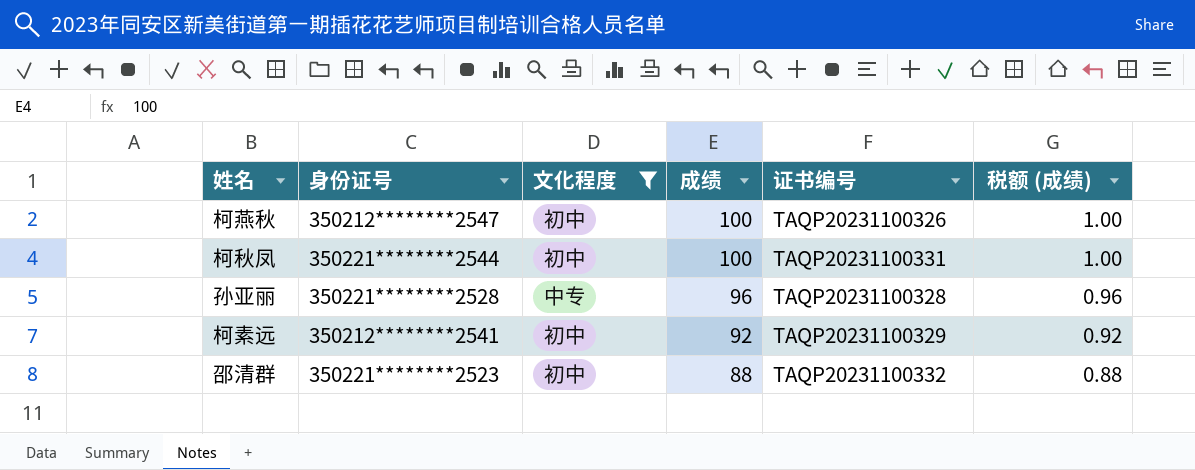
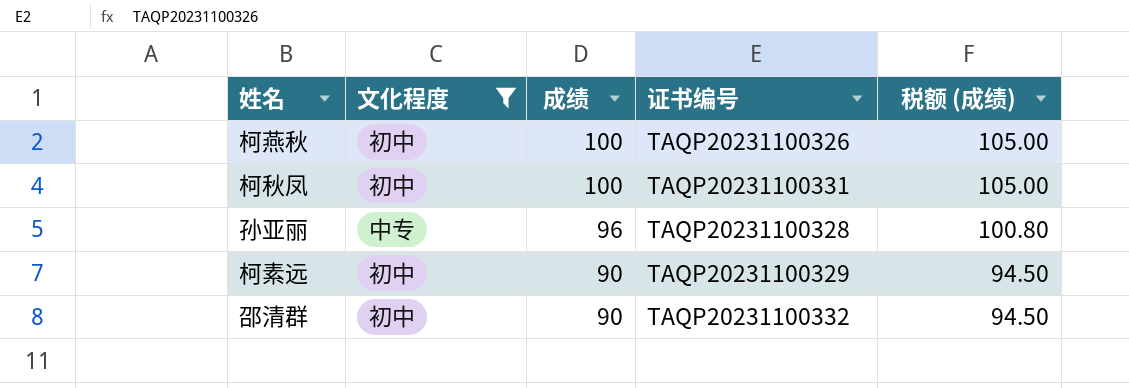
column 身份证号 | position: 2 -> none
column 税额 (成绩) | formula: [成绩] * 0.01 -> [成绩] * 1.05
柯素远 | 成绩: 92 -> 90
邵清群 | 成绩: 88 -> 90

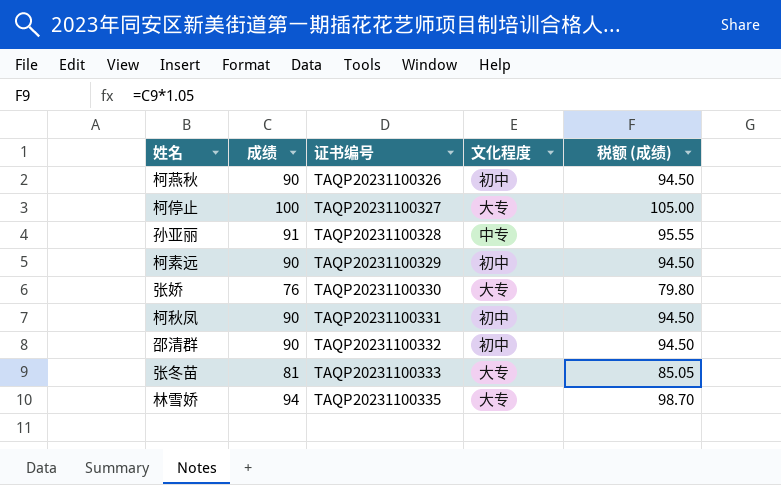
filter: 文化程度 != 大专 -> none
row order: 成绩 descending -> 证书编号 ascending
column 文化程度 | position: 2 -> 4
柯燕秋 | 成绩: 100 -> 90
柯燕秋 | 税额 (成绩): 105.00 -> 94.50
孙亚丽 | 成绩: 96 -> 91
孙亚丽 | 税额 (成绩): 100.80 -> 95.55
柯秋凤 | 成绩: 100 -> 90
柯秋凤 | 税额 (成绩): 105.00 -> 94.50

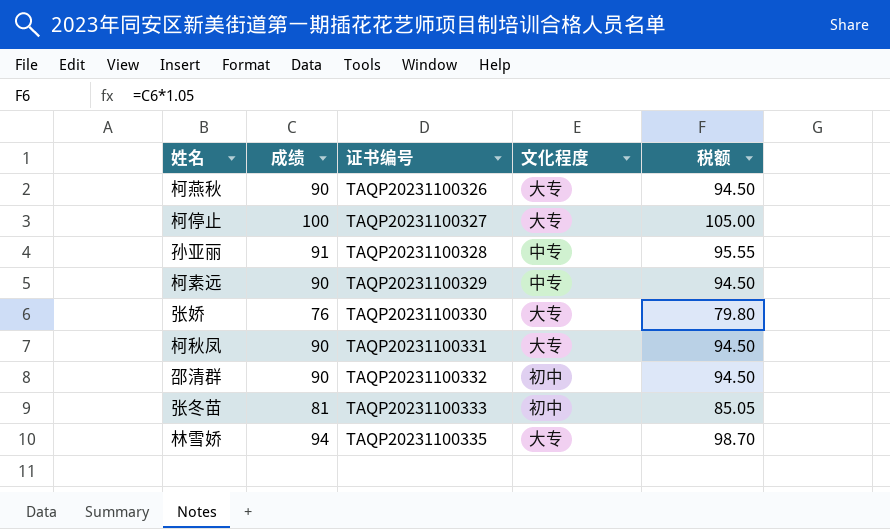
column name: 税额 (成绩) -> 税额
柯燕秋 | 文化程度: 初中 -> 大专
柯素远 | 文化程度: 初中 -> 中专
柯秋凤 | 文化程度: 初中 -> 大专
张冬苗 | 文化程度: 大专 -> 初中

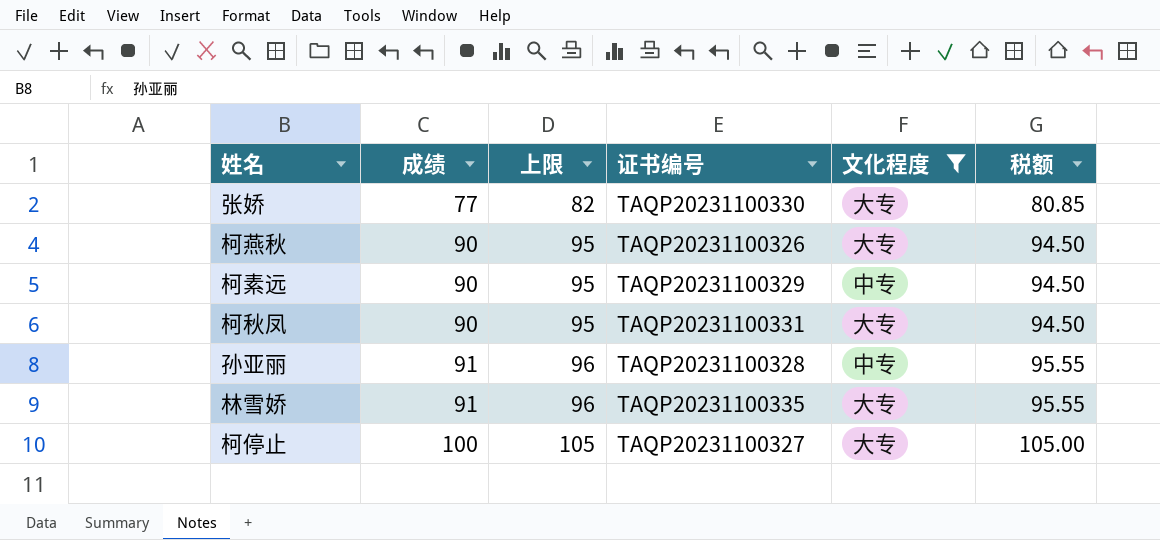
filter: none -> 文化程度 != 初中
row order: 证书编号 ascending -> 成绩 ascending
column 上限 | formula: none -> [成绩] + 5
张娇 | 成绩: 76 -> 77
张娇 | 税额: 79.80 -> 80.85
林雪娇 | 成绩: 94 -> 91
林雪娇 | 税额: 98.70 -> 95.55

